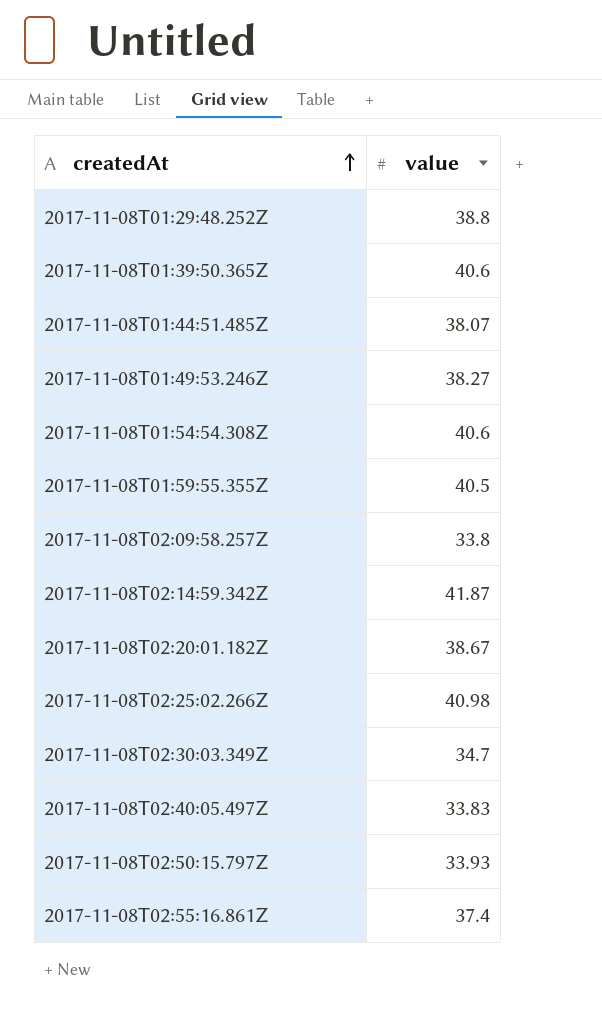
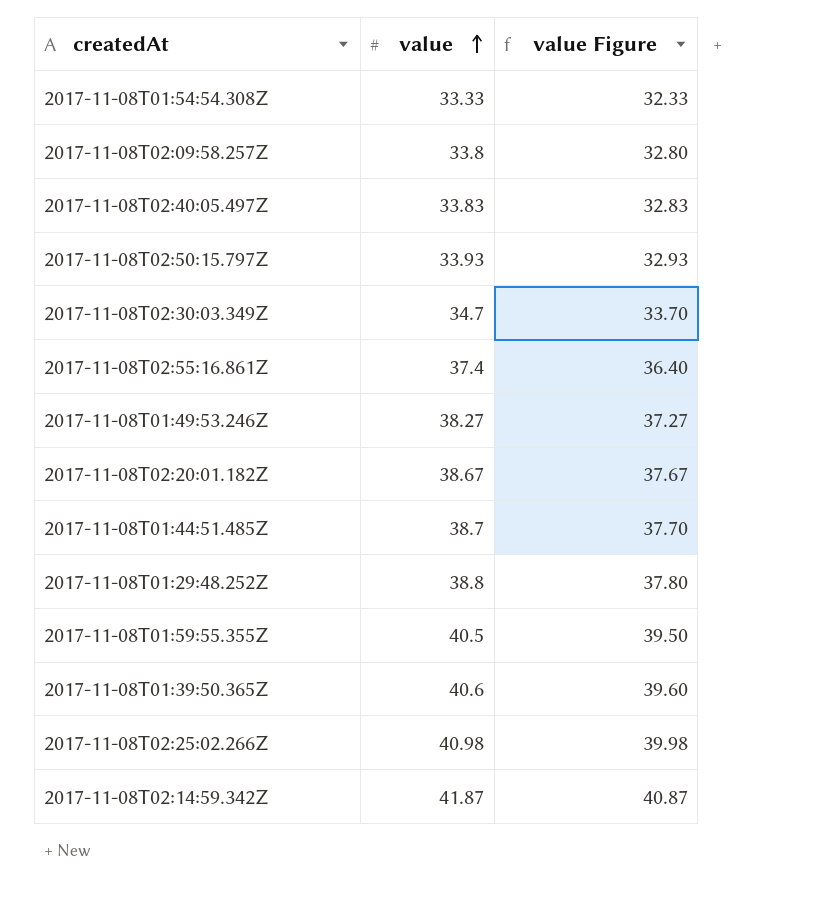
row order: createdAt ascending -> value ascending
column value Figure | formula: none -> [value] - 1
2017-11-08T01:54:54.308Z | value: 40.6 -> 33.33
2017-11-08T01:44:51.485Z | value: 38.07 -> 38.7

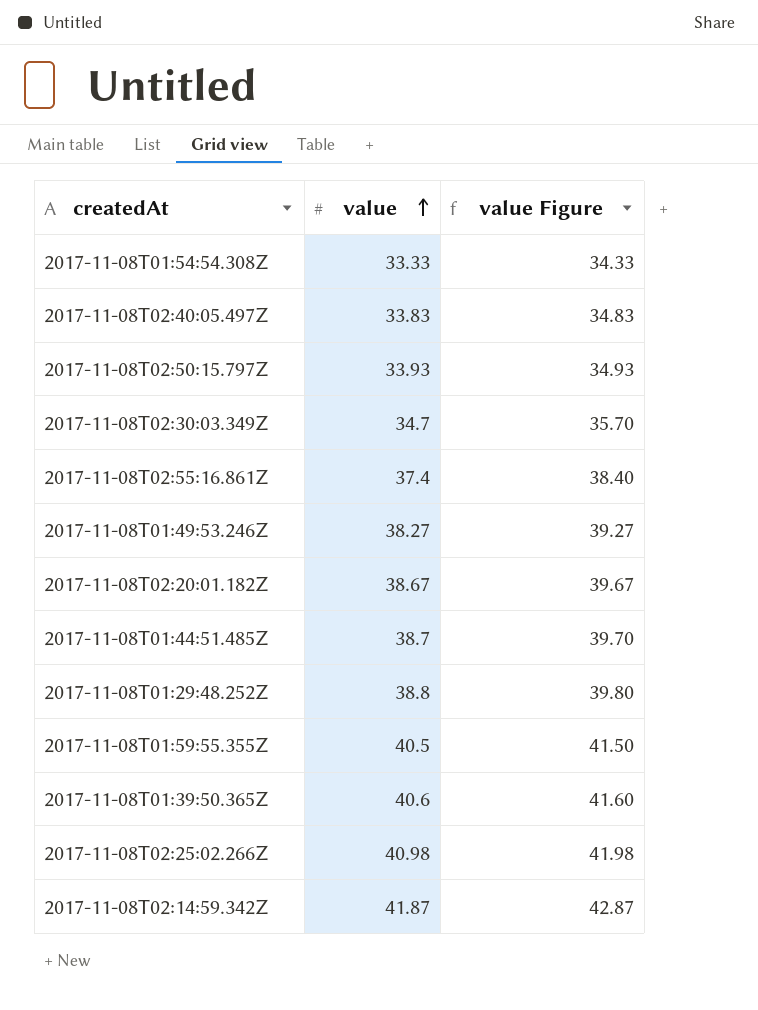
column value Figure | formula: [value] - 1 -> [value] + 1
row 2017-11-08T02:09:58.257Z: 33.8 | 32.80 -> none

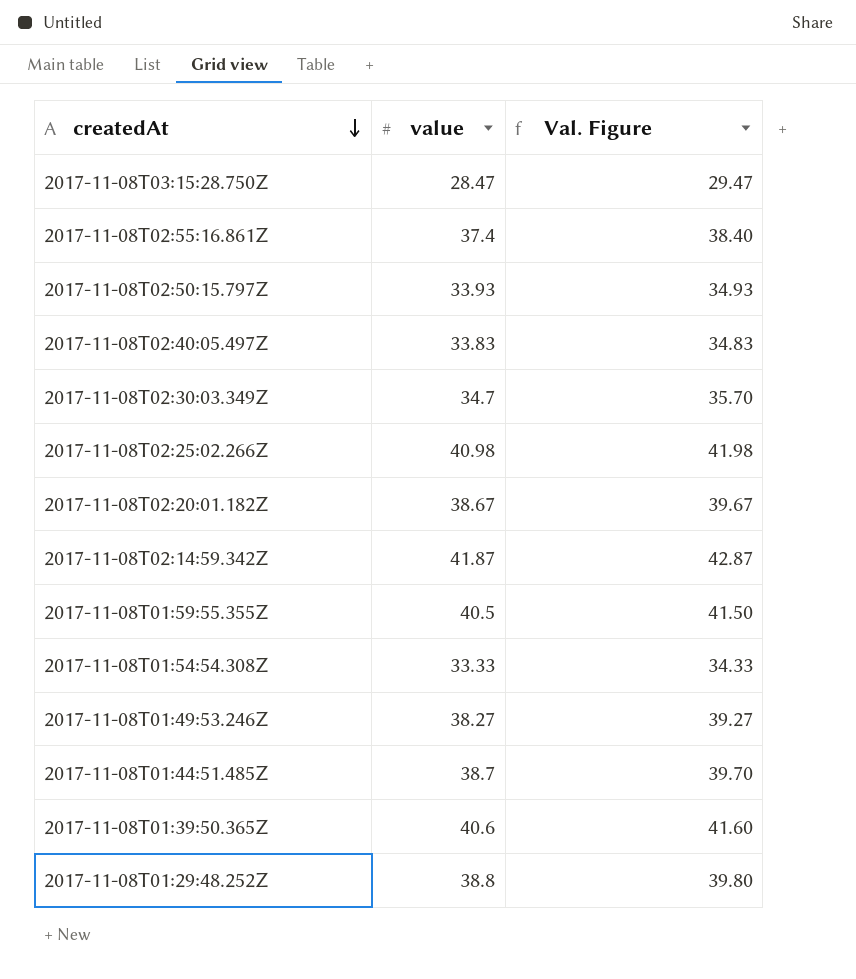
row order: value ascending -> createdAt descending
column name: value Figure -> Val. Figure
row 2017-11-08T03:15:28.750Z: none -> 28.47 | 29.47

